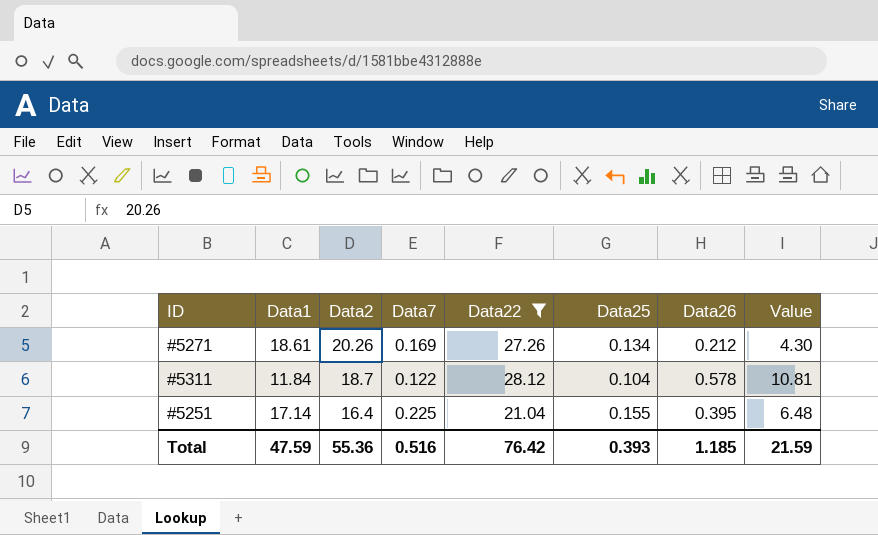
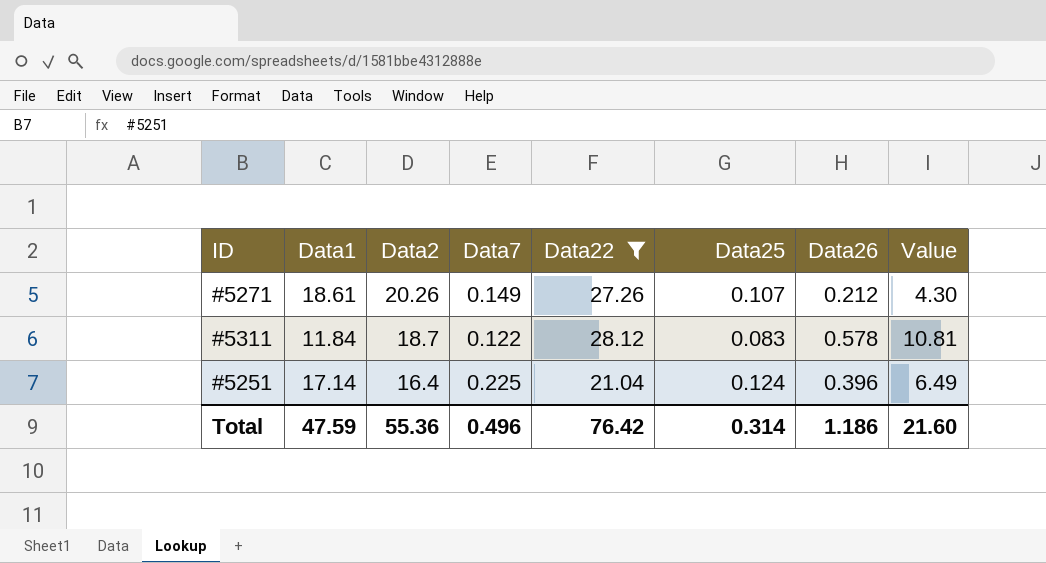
#5271 | Data7: 0.169 -> 0.149
#5271 | Data25: 0.134 -> 0.107
#5311 | Data25: 0.104 -> 0.083
#5251 | Data25: 0.155 -> 0.124
#5251 | Data26: 0.395 -> 0.396
#5251 | Value: 6.48 -> 6.49
Total | Data7: 0.516 -> 0.496
Total | Data25: 0.393 -> 0.314
Total | Data26: 1.185 -> 1.186
Total | Value: 21.59 -> 21.60

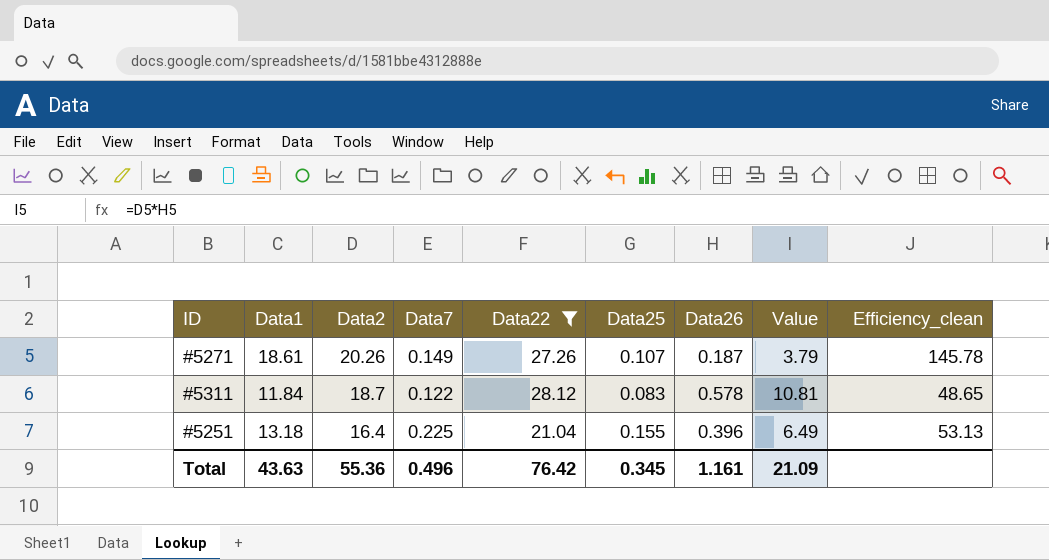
column Efficiency_clean | formula: none -> [Data22] / [Data26]
#5271 | Data26: 0.212 -> 0.187
#5271 | Value: 4.30 -> 3.79
#5251 | Data1: 17.14 -> 13.18
#5251 | Data25: 0.124 -> 0.155
Total | Data1: 47.59 -> 43.63
Total | Data25: 0.314 -> 0.345
Total | Data26: 1.186 -> 1.161
Total | Value: 21.60 -> 21.09

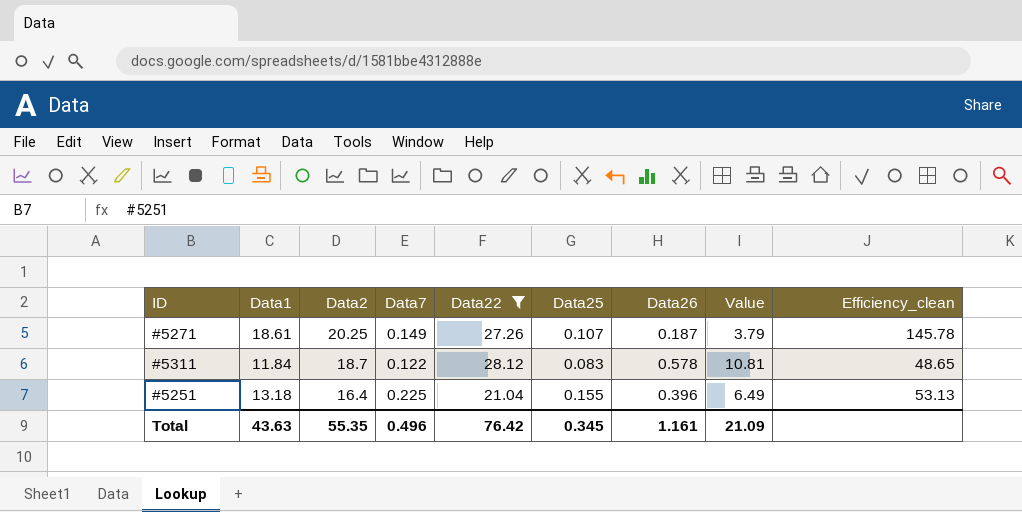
#5271 | Data2: 20.26 -> 20.25
Total | Data2: 55.36 -> 55.35

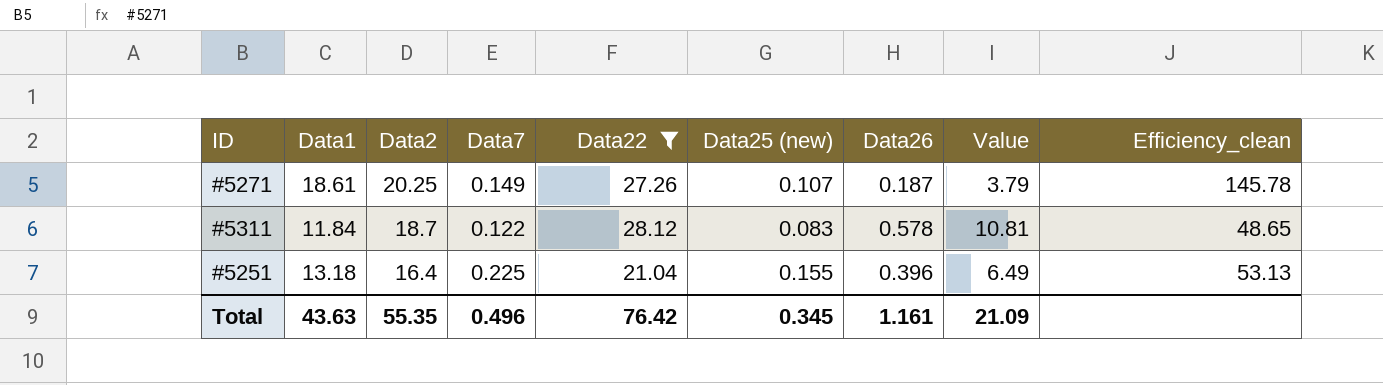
column name: Data25 -> Data25 (new)

